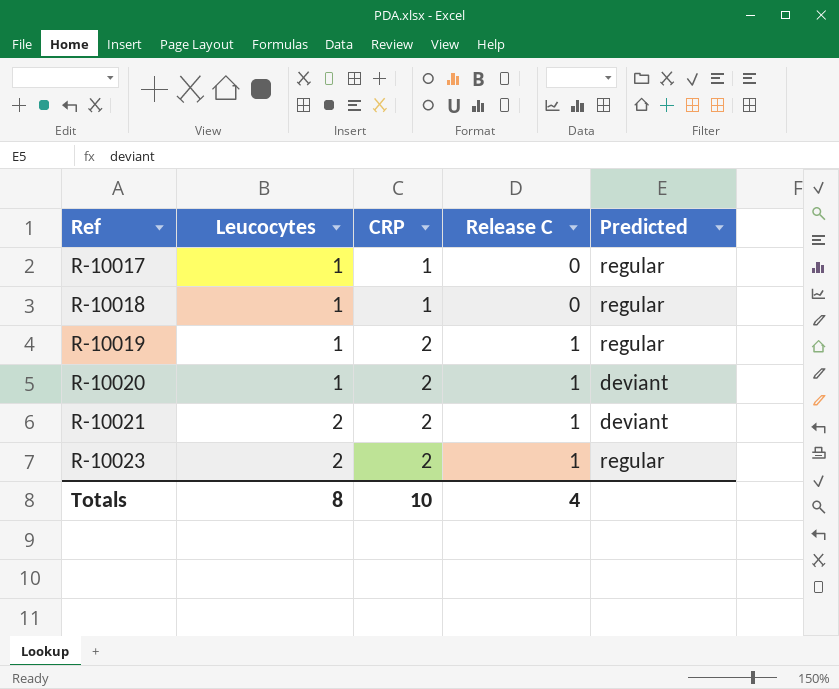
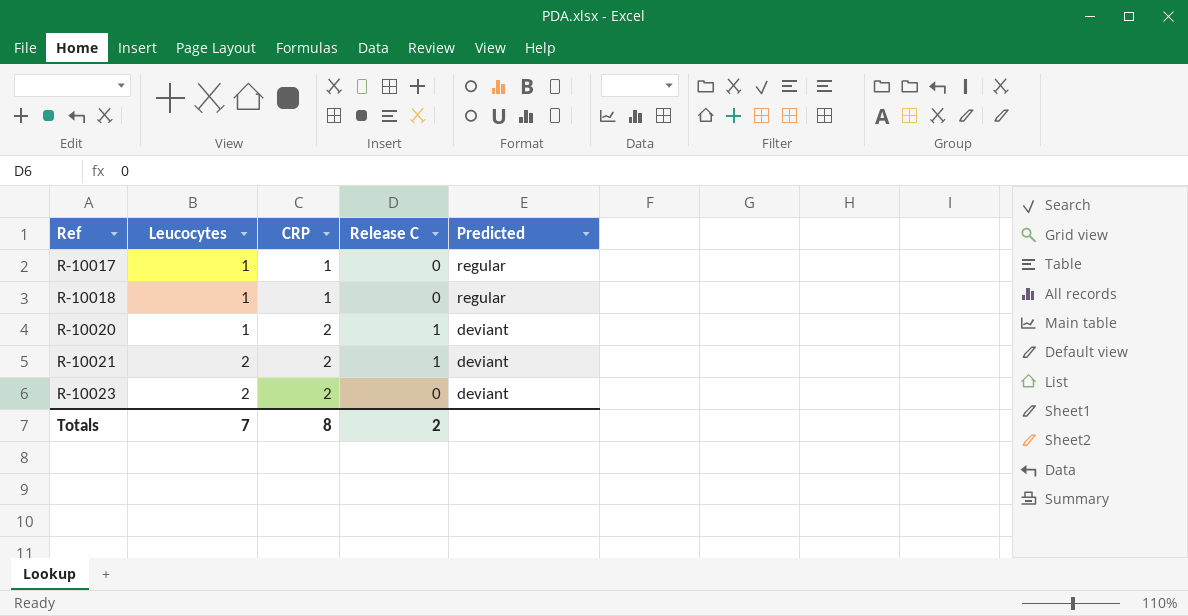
row R-10019: 1 | 2 | 1 | regular -> none
R-10023 | Release C: 1 -> 0
R-10023 | Predicted: regular -> deviant
Totals | Leucocytes: 8 -> 7
Totals | CRP: 10 -> 8
Totals | Release C: 4 -> 2

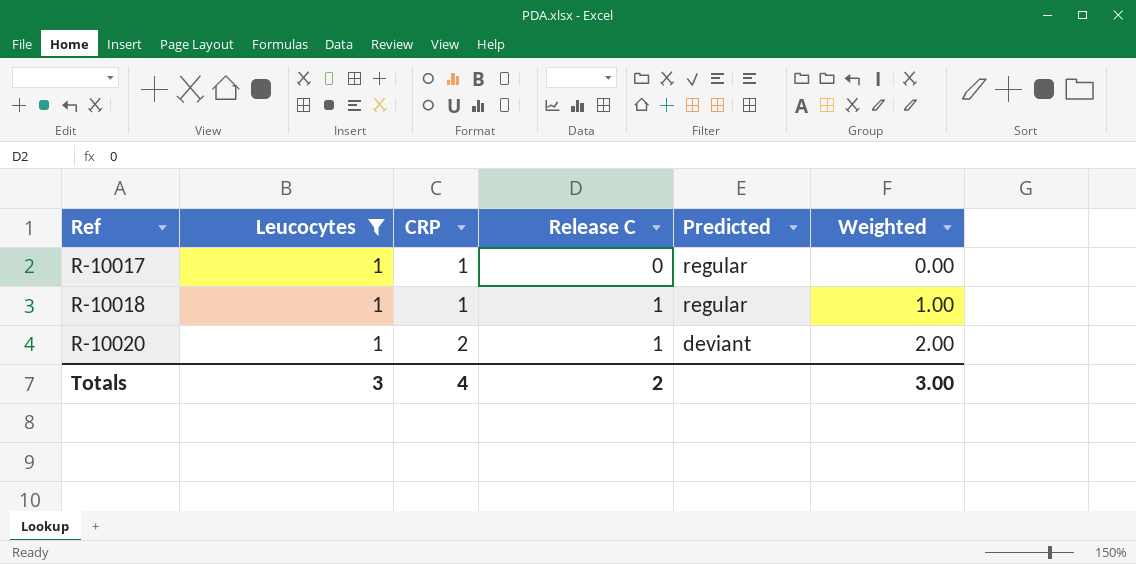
filter: none -> Leucocytes = 1
column Weighted | formula: none -> [CRP] * [Release C]
R-10018 | Release C: 0 -> 1
Totals | Leucocytes: 7 -> 3
Totals | CRP: 8 -> 4

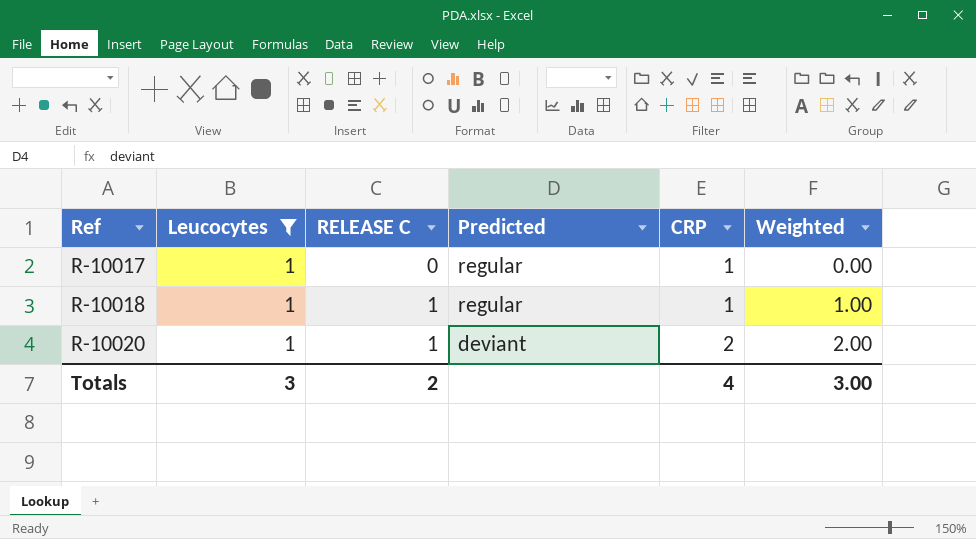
column name: Release C -> RELEASE C
column CRP | position: 3 -> 5

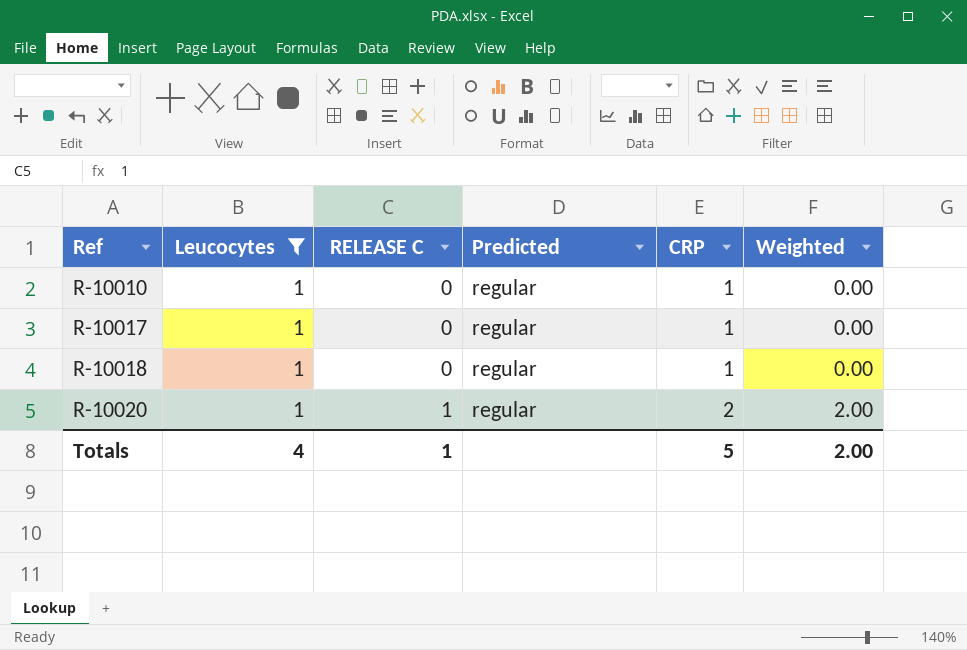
row R-10010: none -> 1 | 0 | regular | 1 | 0.00
R-10018 | RELEASE C: 1 -> 0
R-10018 | Weighted: 1.00 -> 0.00
R-10020 | Predicted: deviant -> regular
Totals | Leucocytes: 3 -> 4
Totals | RELEASE C: 2 -> 1
Totals | CRP: 4 -> 5
Totals | Weighted: 3.00 -> 2.00

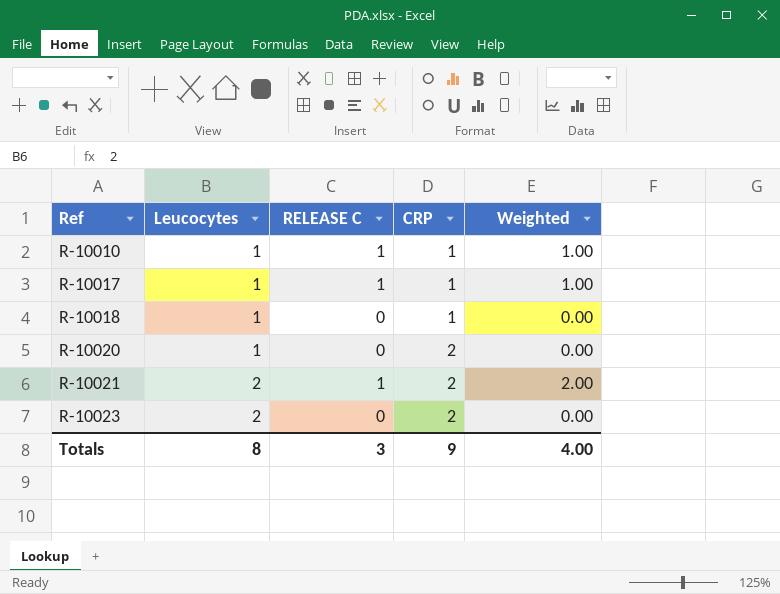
filter: Leucocytes = 1 -> none
column Predicted | position: 4 -> none
R-10010 | RELEASE C: 0 -> 1
R-10010 | Weighted: 0.00 -> 1.00
R-10017 | RELEASE C: 0 -> 1
R-10017 | Weighted: 0.00 -> 1.00
R-10020 | RELEASE C: 1 -> 0
R-10020 | Weighted: 2.00 -> 0.00
Totals | Leucocytes: 4 -> 8
Totals | RELEASE C: 1 -> 3
Totals | CRP: 5 -> 9
Totals | Weighted: 2.00 -> 4.00

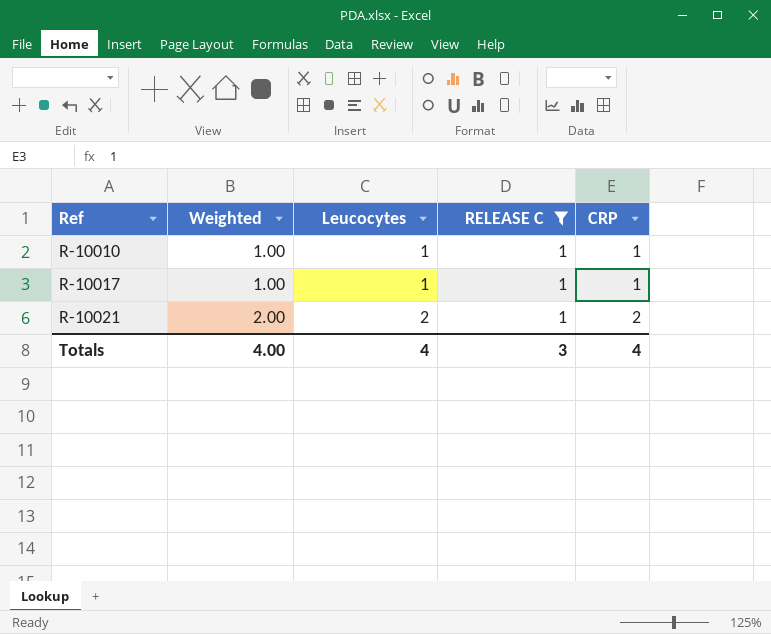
filter: none -> RELEASE C = 1
column Weighted | position: 5 -> 2
Totals | Leucocytes: 8 -> 4
Totals | CRP: 9 -> 4

